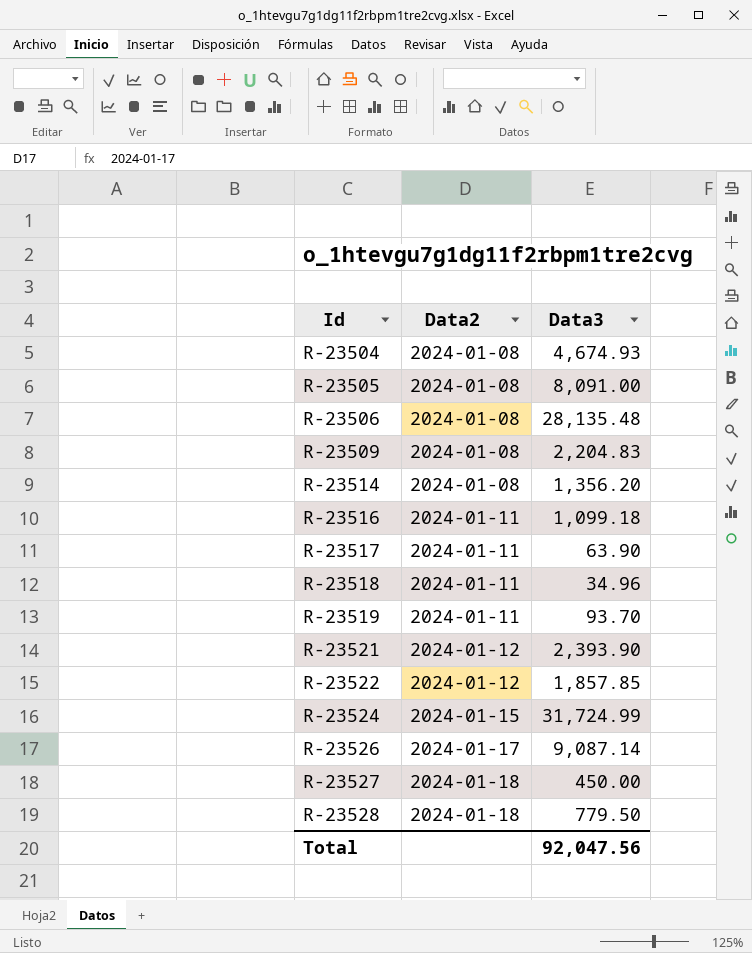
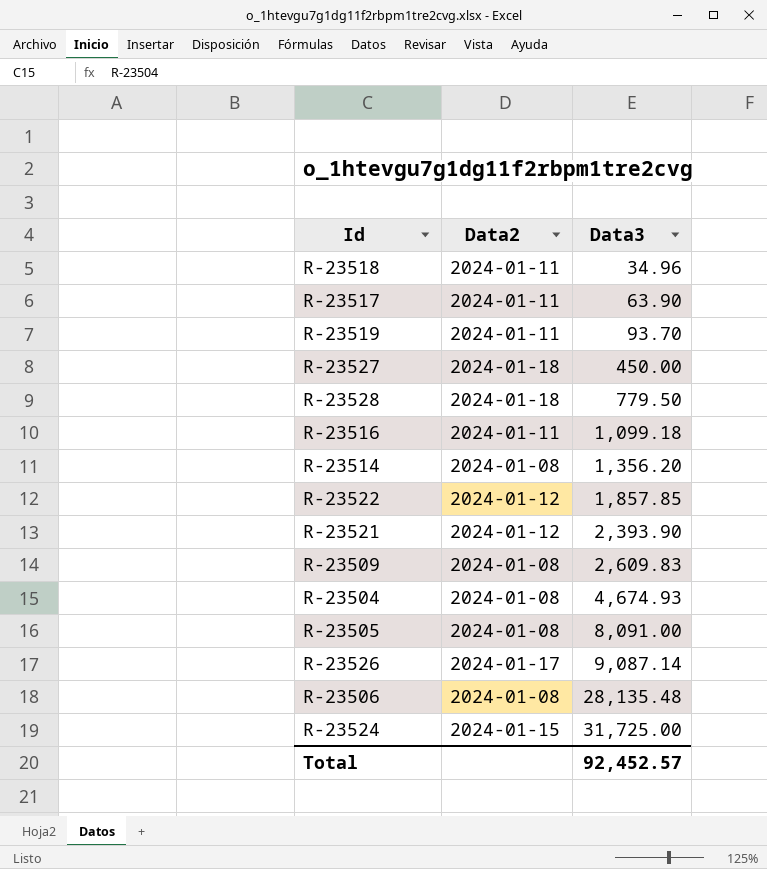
row order: Id ascending -> Data3 ascending
R-23509 | Data3: 2,204.83 -> 2,609.83
R-23524 | Data3: 31,724.99 -> 31,725.00
Total | Data3: 92,047.56 -> 92,452.57

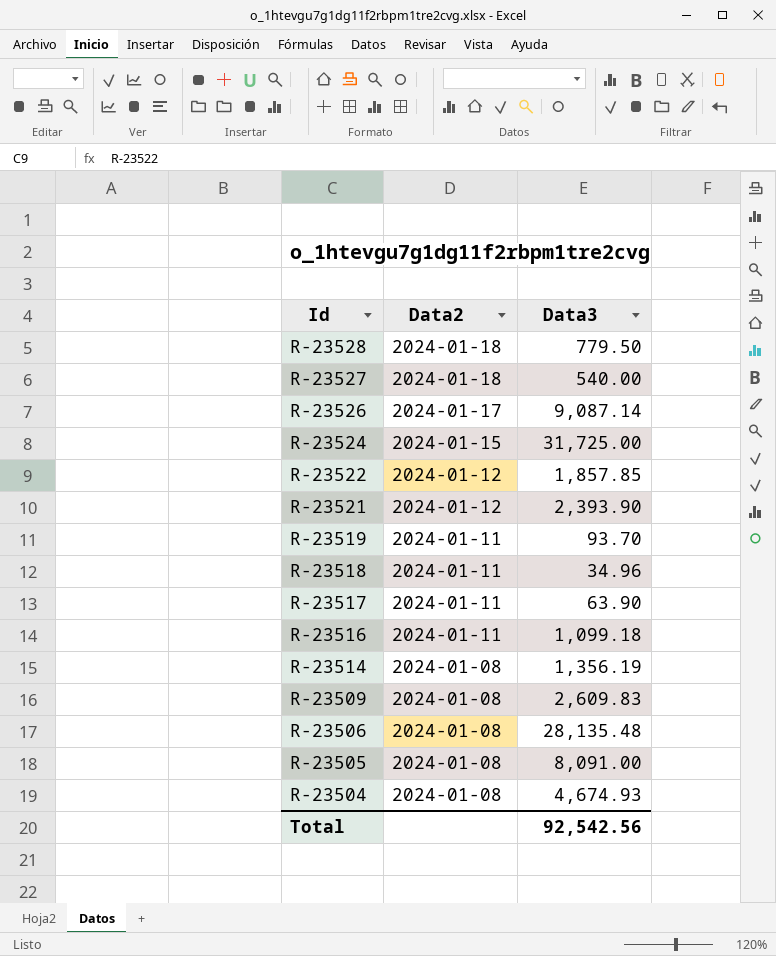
row order: Data3 ascending -> Id descending
R-23527 | Data3: 450.00 -> 540.00
R-23514 | Data3: 1,356.20 -> 1,356.19
Total | Data3: 92,452.57 -> 92,542.56

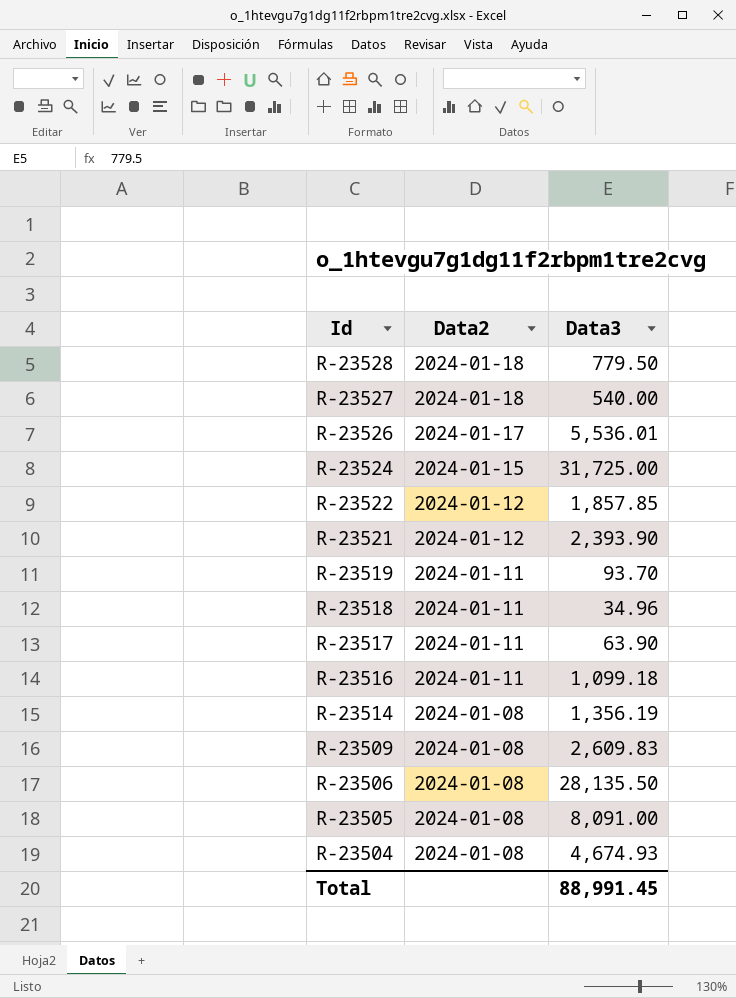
R-23526 | Data3: 9,087.14 -> 5,536.01
R-23506 | Data3: 28,135.48 -> 28,135.50
Total | Data3: 92,542.56 -> 88,991.45

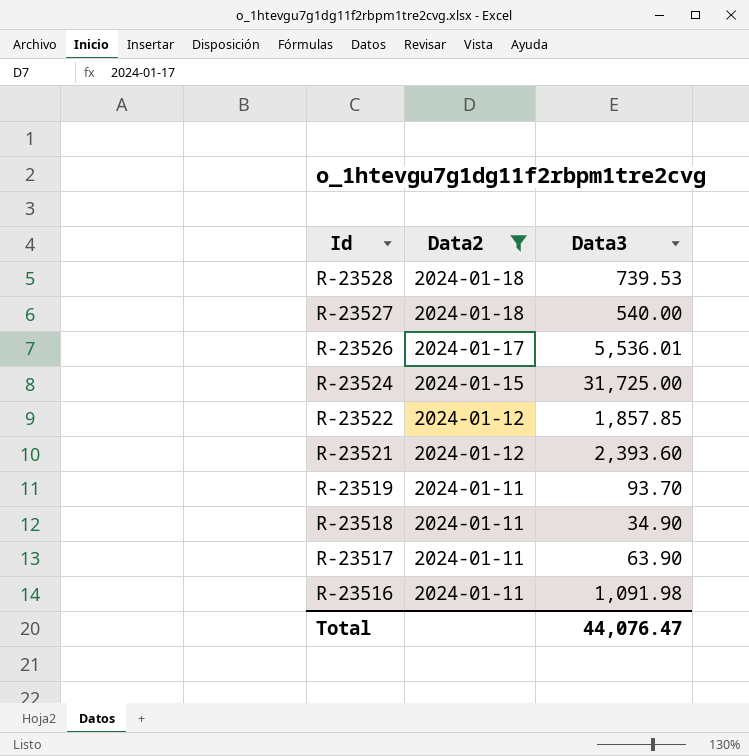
filter: none -> Data2 != 2024-01-08
R-23528 | Data3: 779.50 -> 739.53
R-23521 | Data3: 2,393.90 -> 2,393.60
R-23518 | Data3: 34.96 -> 34.90
R-23516 | Data3: 1,099.18 -> 1,091.98
Total | Data3: 88,991.45 -> 44,076.47

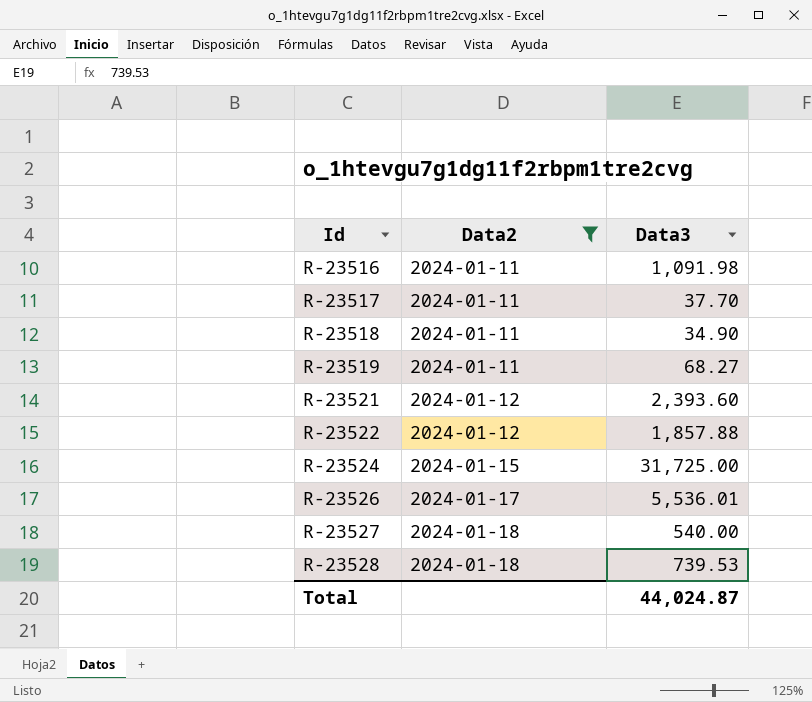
row order: Id descending -> Id ascending
R-23517 | Data3: 63.90 -> 37.70
R-23519 | Data3: 93.70 -> 68.27
R-23522 | Data3: 1,857.85 -> 1,857.88
Total | Data3: 44,076.47 -> 44,024.87

